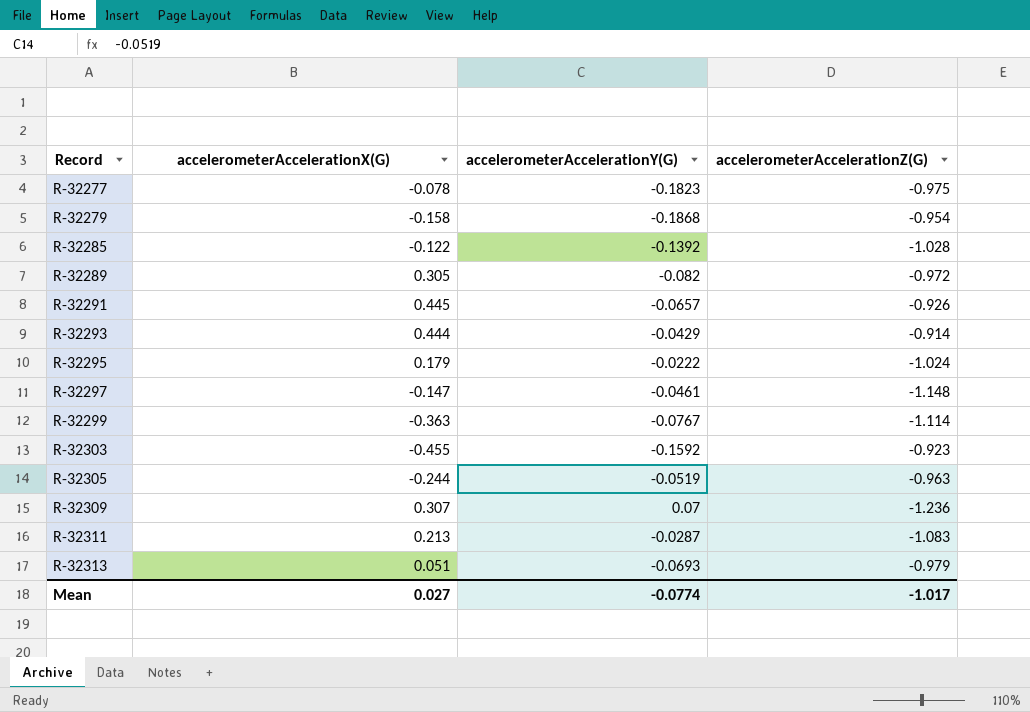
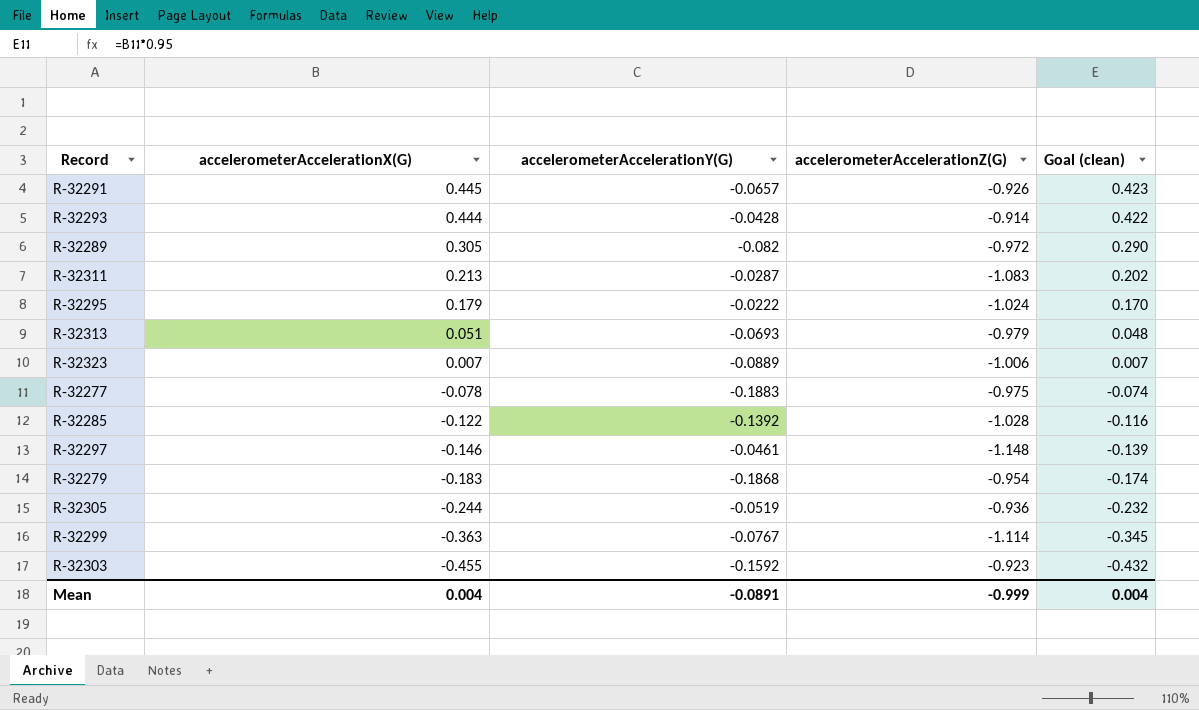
row order: Record ascending -> accelerometerAccelerationX(G) descending
column Goal (clean) | formula: none -> [accelerometerAccelerationX(G)] * 0.95
row R-32309: 0.307 | 0.07 | -1.236 -> none
R-32293 | accelerometerAccelerationY(G): -0.0429 -> -0.0428
row R-32323: none -> 0.007 | -0.0889 | -1.006 | 0.007
R-32277 | accelerometerAccelerationY(G): -0.1823 -> -0.1883
R-32297 | accelerometerAccelerationX(G): -0.147 -> -0.146
R-32279 | accelerometerAccelerationX(G): -0.158 -> -0.183
R-32305 | accelerometerAccelerationZ(G): -0.963 -> -0.936
Mean | accelerometerAccelerationX(G): 0.027 -> 0.004
Mean | accelerometerAccelerationY(G): -0.0774 -> -0.0891
Mean | accelerometerAccelerationZ(G): -1.017 -> -0.999

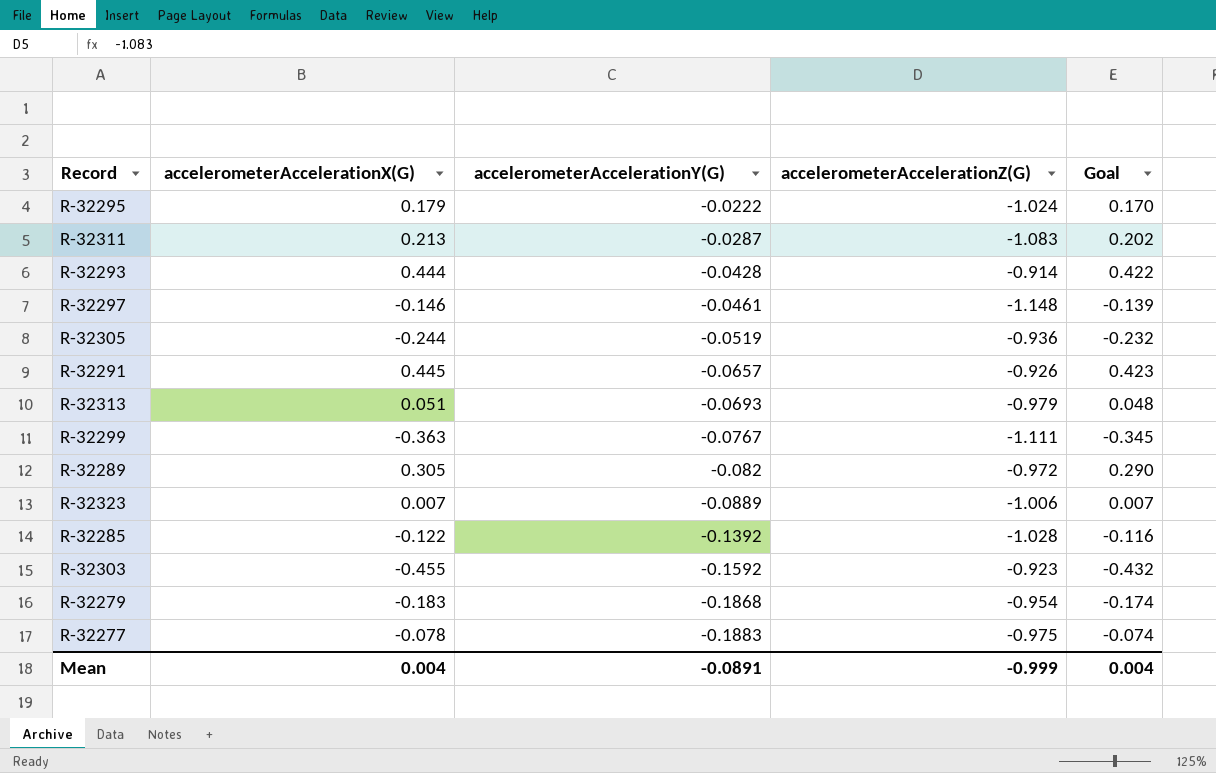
row order: accelerometerAccelerationX(G) descending -> accelerometerAccelerationY(G) descending
column name: Goal (clean) -> Goal
R-32299 | accelerometerAccelerationZ(G): -1.114 -> -1.111

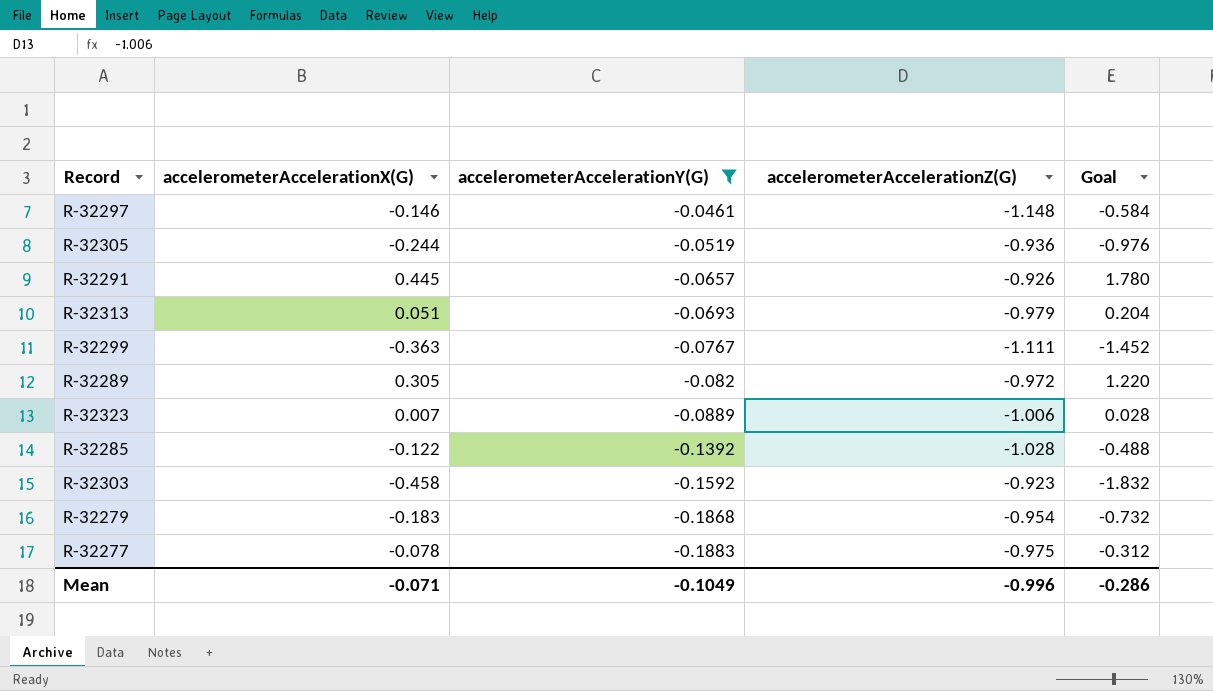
filter: none -> accelerometerAccelerationY(G) <= -0.0461
column Goal | formula: [accelerometerAccelerationX(G)] * 0.95 -> [accelerometerAccelerationX(G)] * 4
R-32303 | accelerometerAccelerationX(G): -0.455 -> -0.458
Mean | accelerometerAccelerationX(G): 0.004 -> -0.071
Mean | accelerometerAccelerationY(G): -0.0891 -> -0.1049
Mean | accelerometerAccelerationZ(G): -0.999 -> -0.996
Mean | Goal: 0.004 -> -0.286

